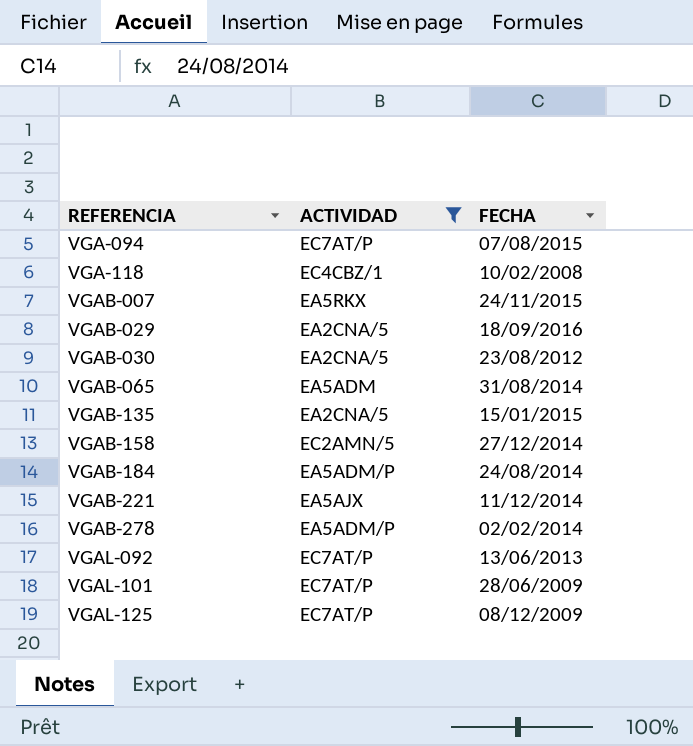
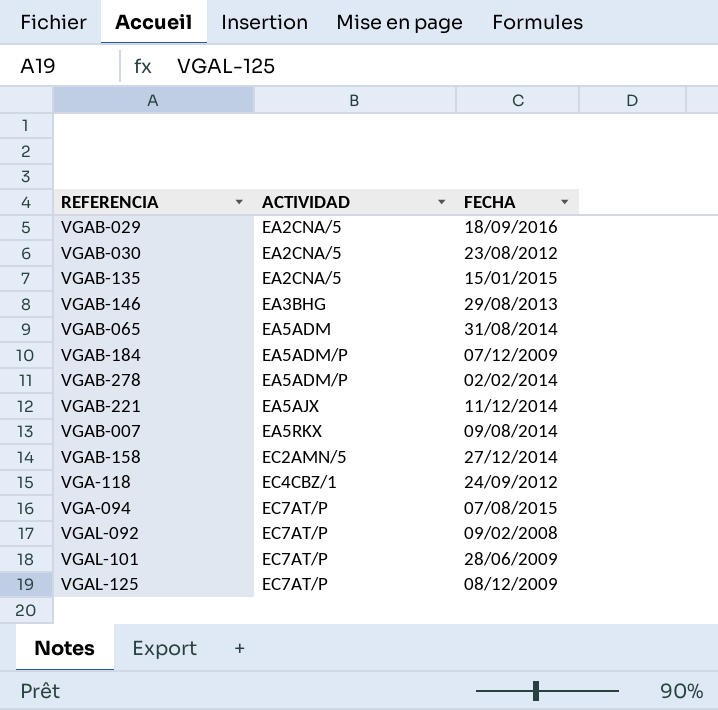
filter: ACTIVIDAD != EA3BHG -> none
row order: REFERENCIA ascending -> ACTIVIDAD ascending
VGAB-184 | FECHA: 24/08/2014 -> 07/12/2009
VGAB-007 | FECHA: 24/11/2015 -> 09/08/2014
VGA-118 | FECHA: 10/02/2008 -> 24/09/2012
VGAL-092 | FECHA: 13/06/2013 -> 09/02/2008

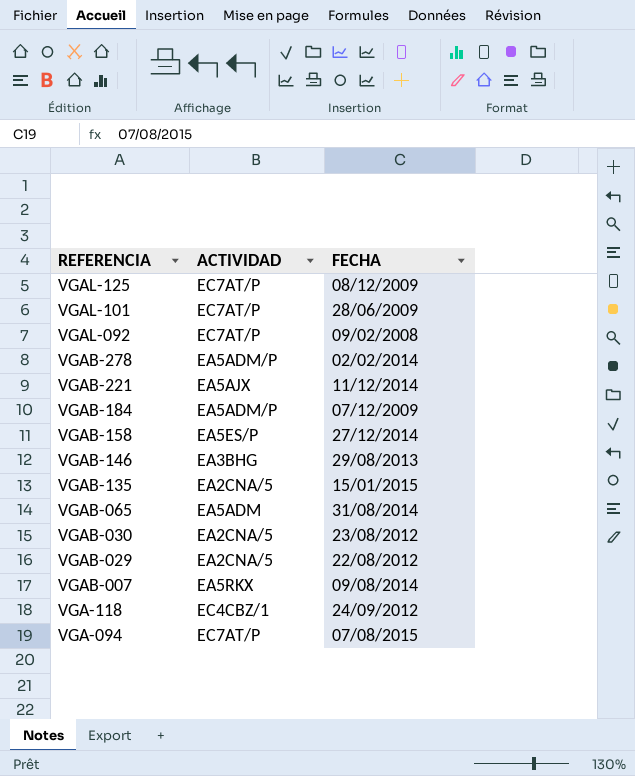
row order: ACTIVIDAD ascending -> REFERENCIA descending
VGAB-158 | ACTIVIDAD: EC2AMN/5 -> EA5ES/P
VGAB-029 | FECHA: 18/09/2016 -> 22/08/2012

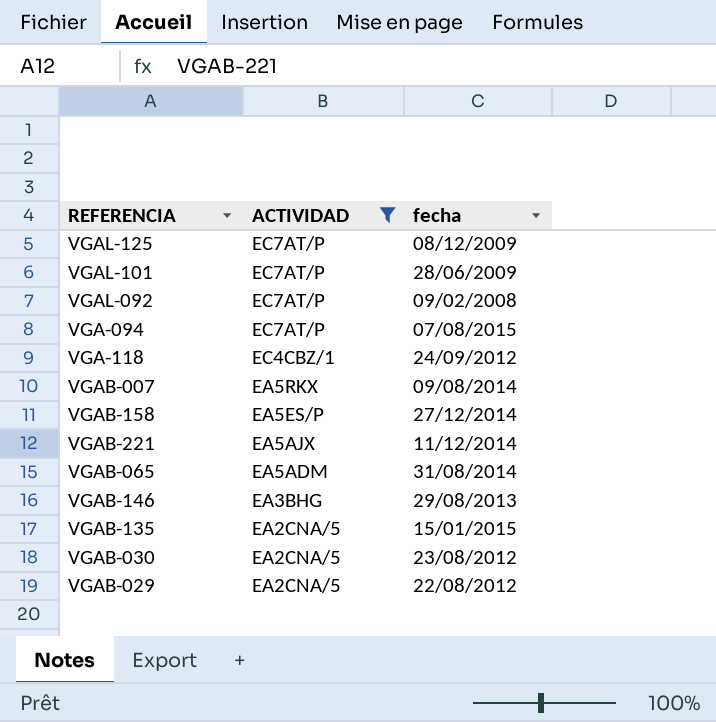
filter: none -> ACTIVIDAD != EA5ADM/P
row order: REFERENCIA descending -> ACTIVIDAD descending
column name: FECHA -> fecha

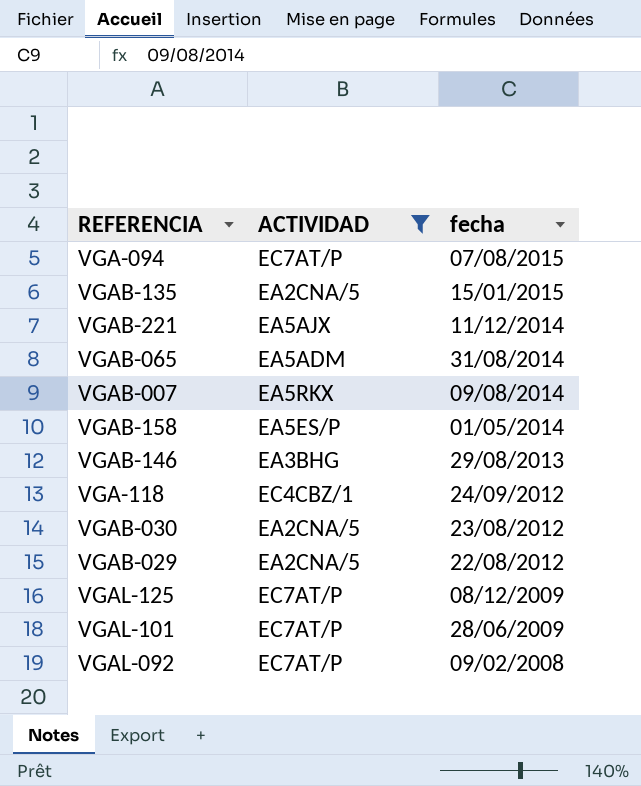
row order: ACTIVIDAD descending -> fecha descending
VGAB-158 | fecha: 27/12/2014 -> 01/05/2014

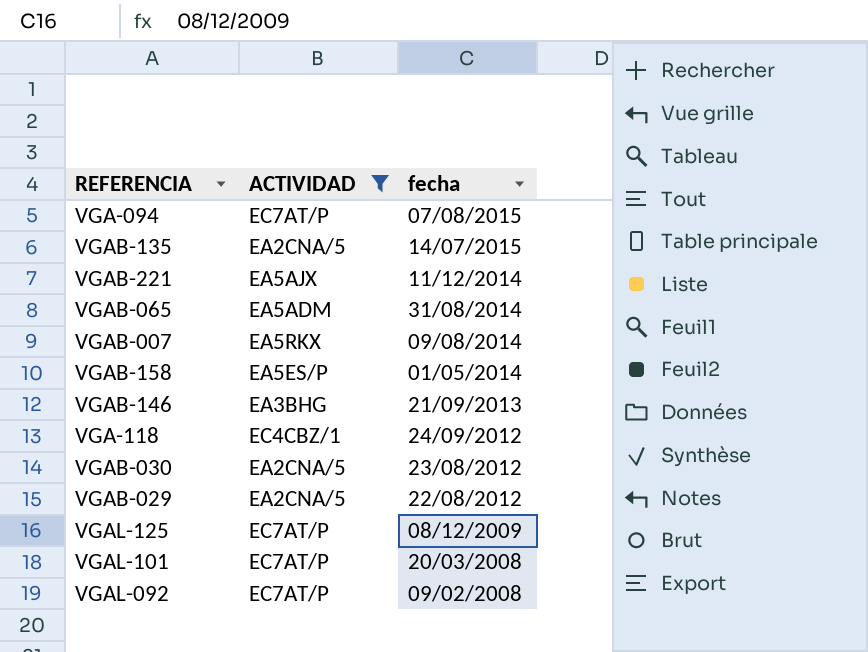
VGAB-135 | fecha: 15/01/2015 -> 14/07/2015
VGAB-146 | fecha: 29/08/2013 -> 21/09/2013
VGAL-101 | fecha: 28/06/2009 -> 20/03/2008

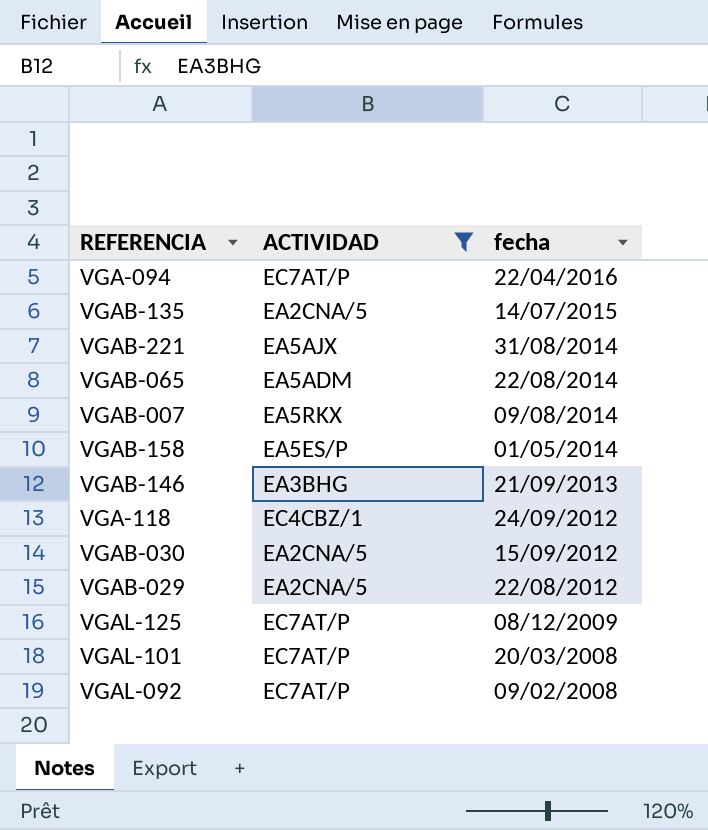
VGA-094 | fecha: 07/08/2015 -> 22/04/2016
VGAB-221 | fecha: 11/12/2014 -> 31/08/2014
VGAB-065 | fecha: 31/08/2014 -> 22/08/2014
VGAB-030 | fecha: 23/08/2012 -> 15/09/2012

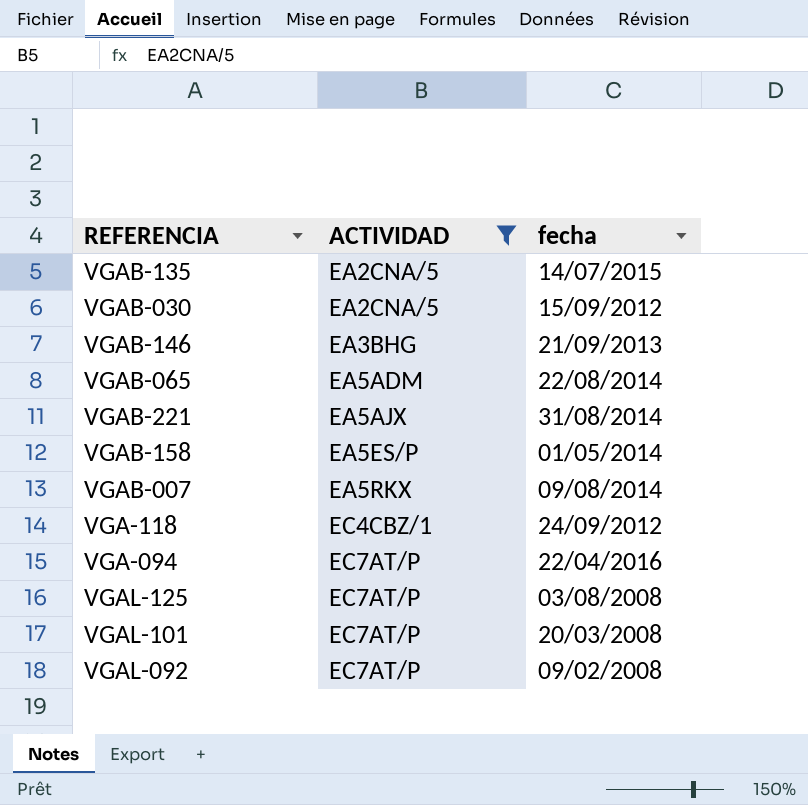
row order: fecha descending -> ACTIVIDAD ascending
row VGAB-029: EA2CNA/5 | 22/08/2012 -> none
VGAL-125 | fecha: 08/12/2009 -> 03/08/2008

